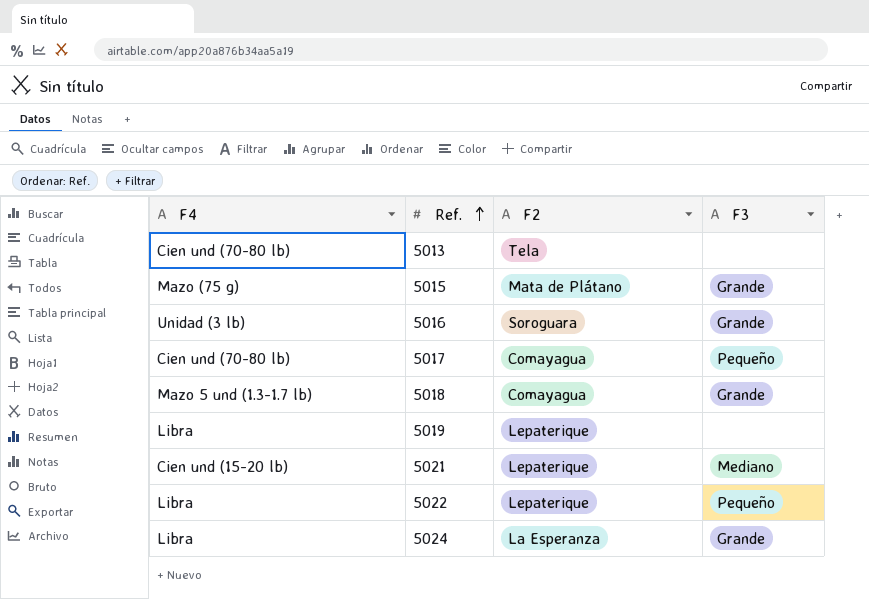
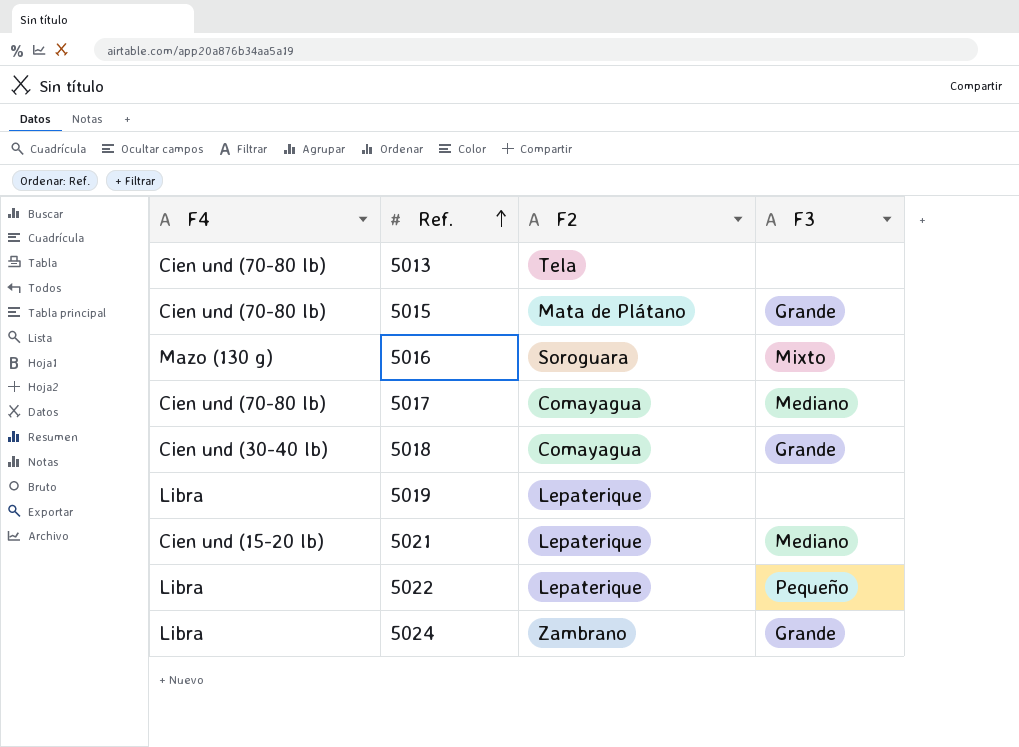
5015 | F4: Mazo (75 g) -> Cien und (70-80 lb)
5016 | F4: Unidad (3 lb) -> Mazo (130 g)
5016 | F3: Grande -> Mixto
5017 | F3: Pequeño -> Mediano
5018 | F4: Mazo 5 und (1.3-1.7 lb) -> Cien und (30-40 lb)
5024 | F2: La Esperanza -> Zambrano

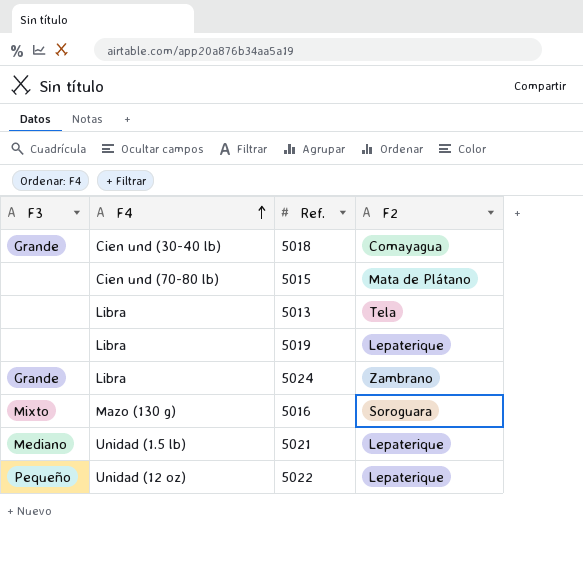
row order: Ref. ascending -> F4 ascending
column F3 | position: 4 -> 1
row 5017: Cien und (70-80 lb) | Comayagua | Mediano -> none
5015 | F3: Grande -> none
5013 | F4: Cien und (70-80 lb) -> Libra
5021 | F4: Cien und (15-20 lb) -> Unidad (1.5 lb)
5022 | F4: Libra -> Unidad (12 oz)

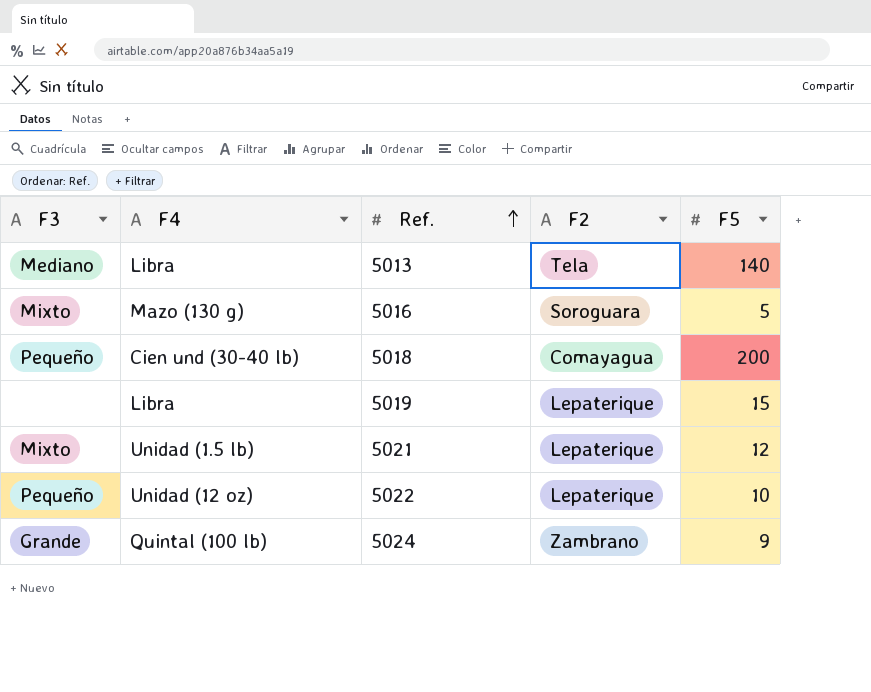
row order: F4 ascending -> Ref. ascending
column F5 | position: none -> 5
row 5015: none | Cien und (70-80 lb) | Mata de Plátano -> none
5013 | F3: none -> Mediano
5018 | F3: Grande -> Pequeño
5021 | F3: Mediano -> Mixto
5024 | F4: Libra -> Quintal (100 lb)

